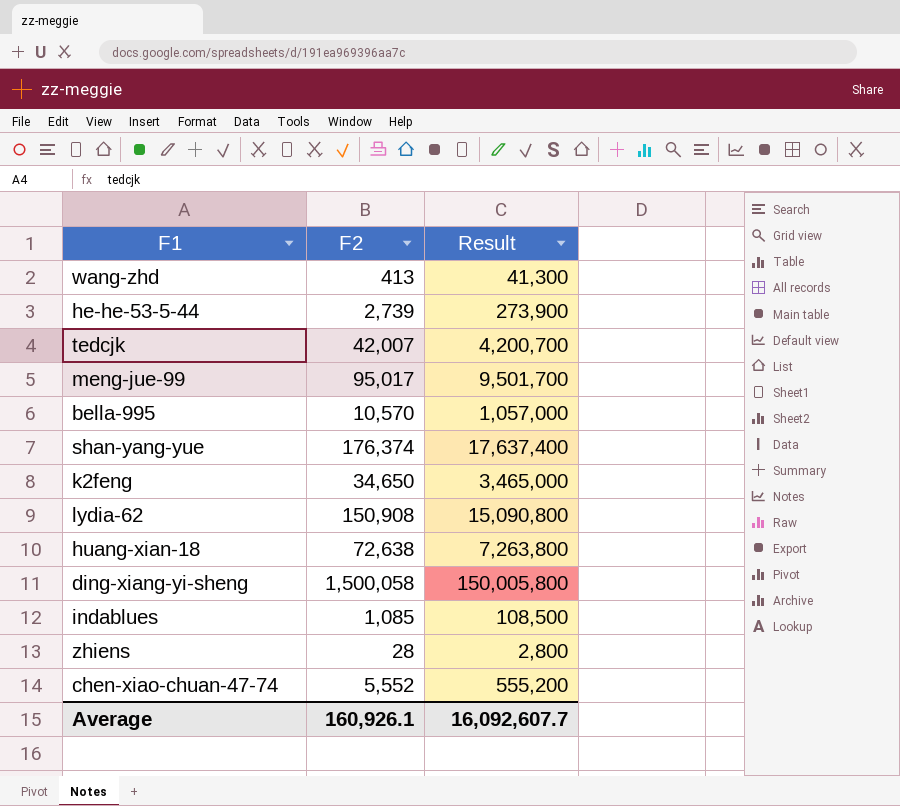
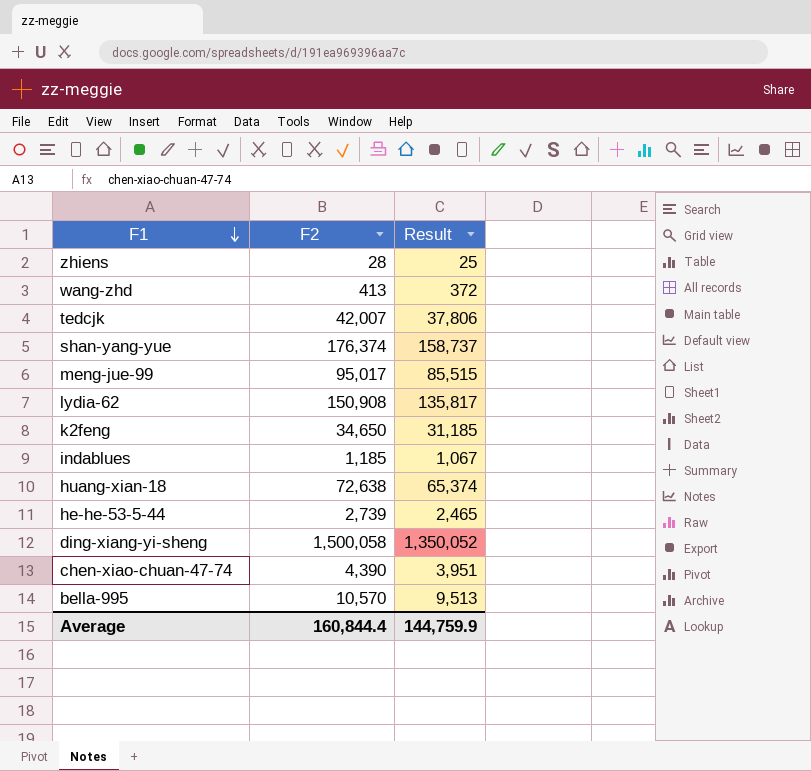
row order: none -> F1 descending
column Result | formula: [F2] * 100 -> [F2] * 0.9
indablues | F2: 1,085 -> 1,185
chen-xiao-chuan-47-74 | F2: 5,552 -> 4,390
Average | F2: 160,926.1 -> 160,844.4
Average | Result: 16,092,607.7 -> 144,759.9

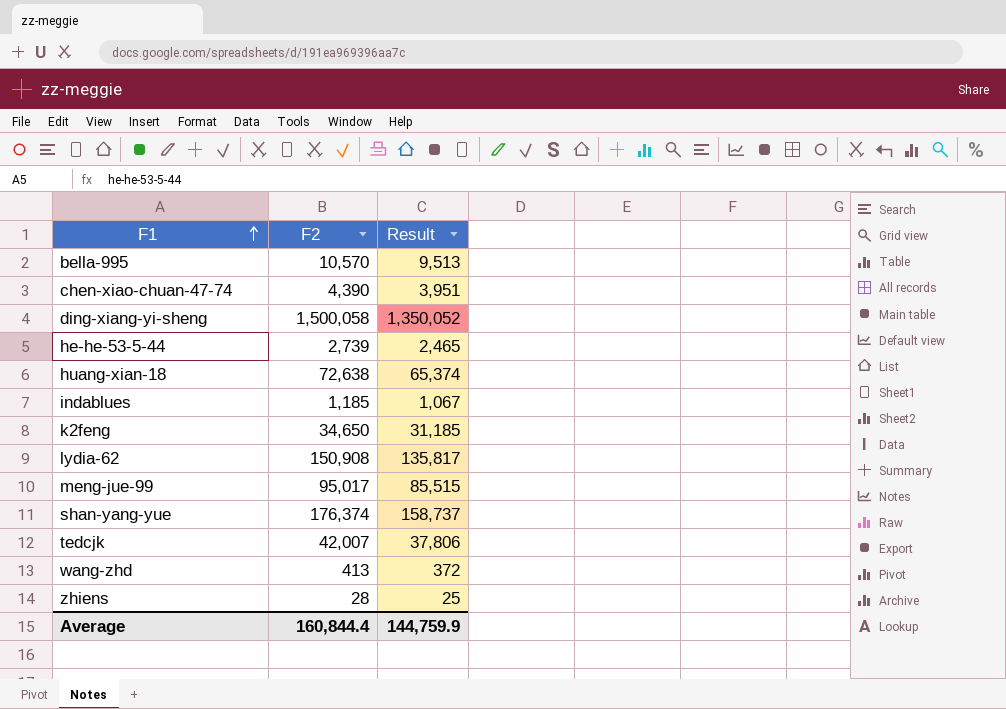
row order: F1 descending -> F1 ascending

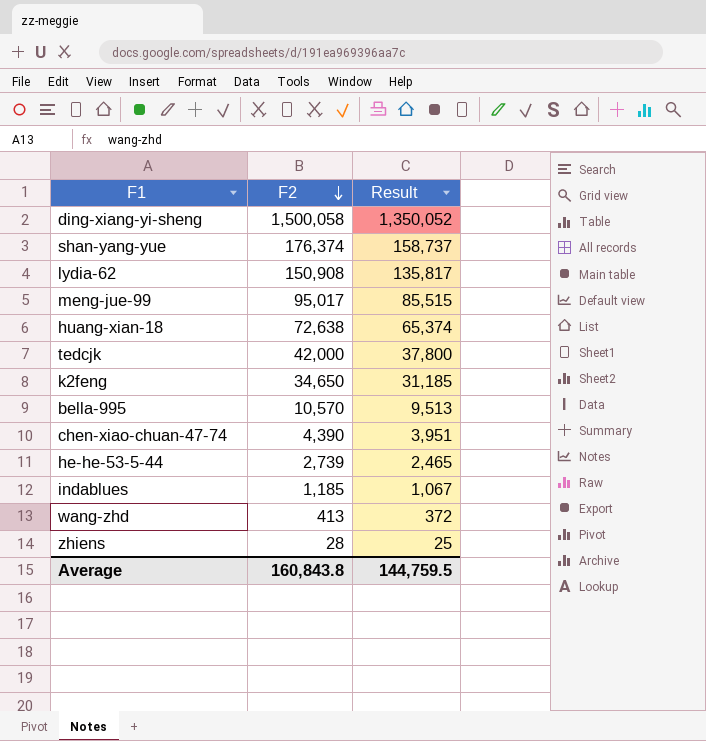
row order: F1 ascending -> F2 descending
tedcjk | F2: 42,007 -> 42,000
tedcjk | Result: 37,806 -> 37,800
Average | F2: 160,844.4 -> 160,843.8
Average | Result: 144,759.9 -> 144,759.5

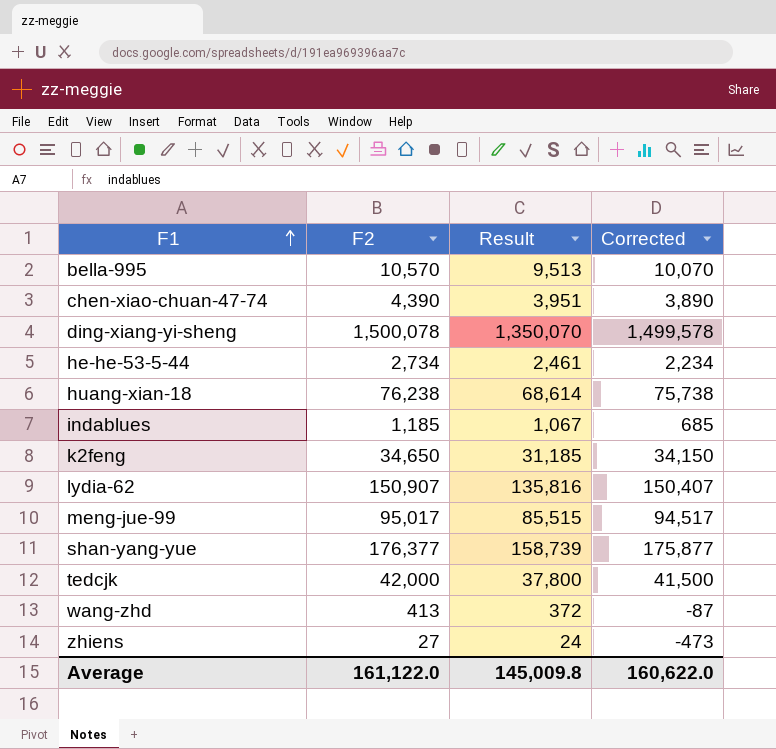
row order: F2 descending -> F1 ascending
column Corrected | formula: none -> [F2] - 500
ding-xiang-yi-sheng | F2: 1,500,058 -> 1,500,078
ding-xiang-yi-sheng | Result: 1,350,052 -> 1,350,070
he-he-53-5-44 | F2: 2,739 -> 2,734
he-he-53-5-44 | Result: 2,465 -> 2,461
huang-xian-18 | F2: 72,638 -> 76,238
huang-xian-18 | Result: 65,374 -> 68,614
lydia-62 | F2: 150,908 -> 150,907
lydia-62 | Result: 135,817 -> 135,816
shan-yang-yue | F2: 176,374 -> 176,377
shan-yang-yue | Result: 158,737 -> 158,739
zhiens | F2: 28 -> 27
zhiens | Result: 25 -> 24
Average | F2: 160,843.8 -> 161,122.0
Average | Result: 144,759.5 -> 145,009.8

